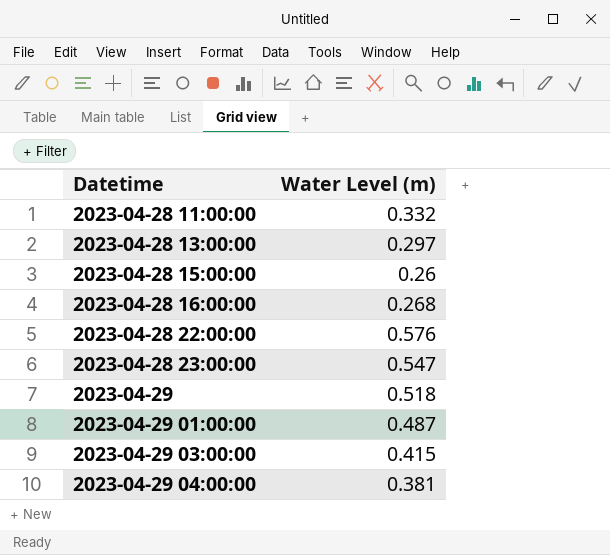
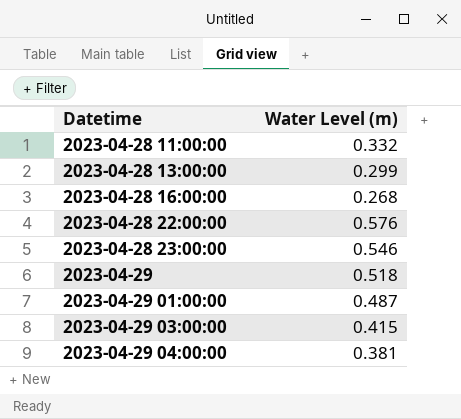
row 2023-04-28 15:00:00: 0.26 -> none
2023-04-28 13:00:00 | Water Level (m): 0.297 -> 0.299
2023-04-28 23:00:00 | Water Level (m): 0.547 -> 0.546

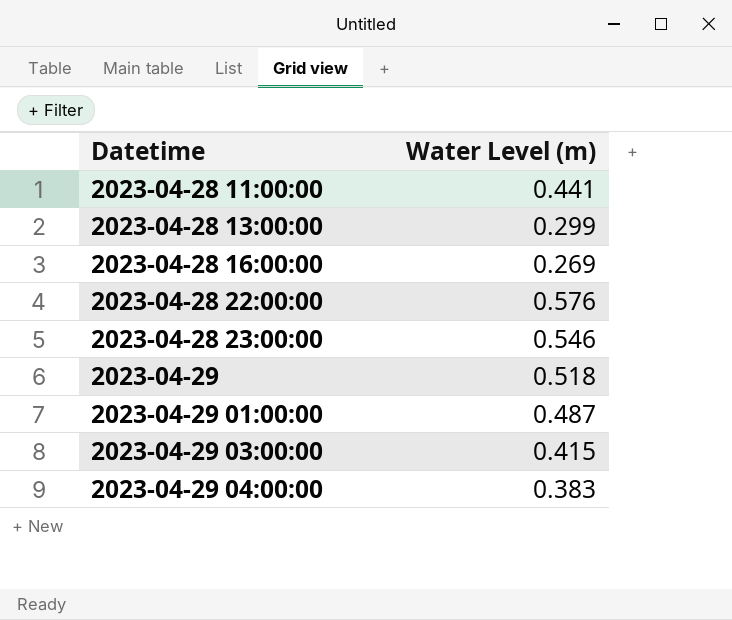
2023-04-28 11:00:00 | Water Level (m): 0.332 -> 0.441
2023-04-28 16:00:00 | Water Level (m): 0.268 -> 0.269
2023-04-29 04:00:00 | Water Level (m): 0.381 -> 0.383

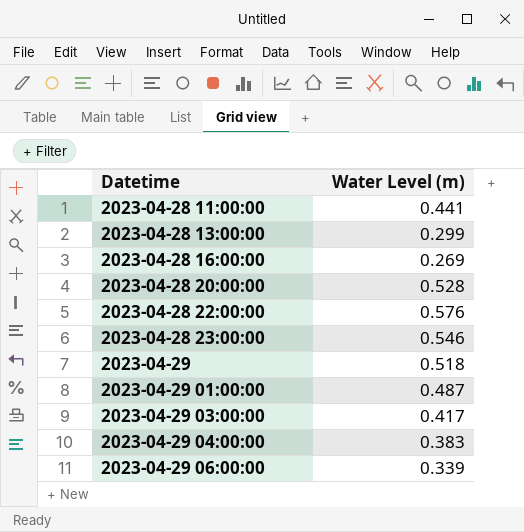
row 2023-04-28 20:00:00: none -> 0.528
2023-04-29 03:00:00 | Water Level (m): 0.415 -> 0.417
row 2023-04-29 06:00:00: none -> 0.339

